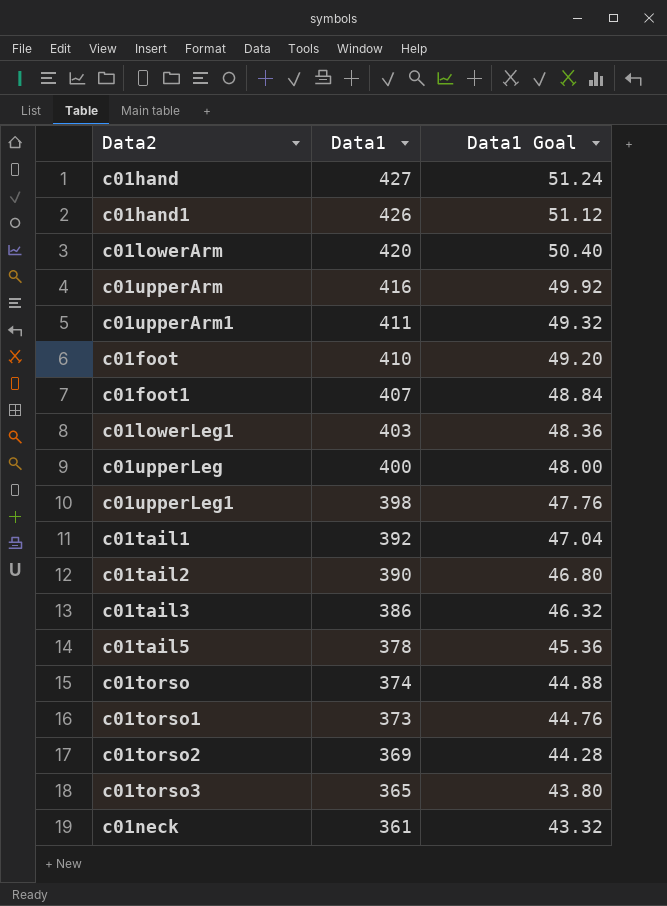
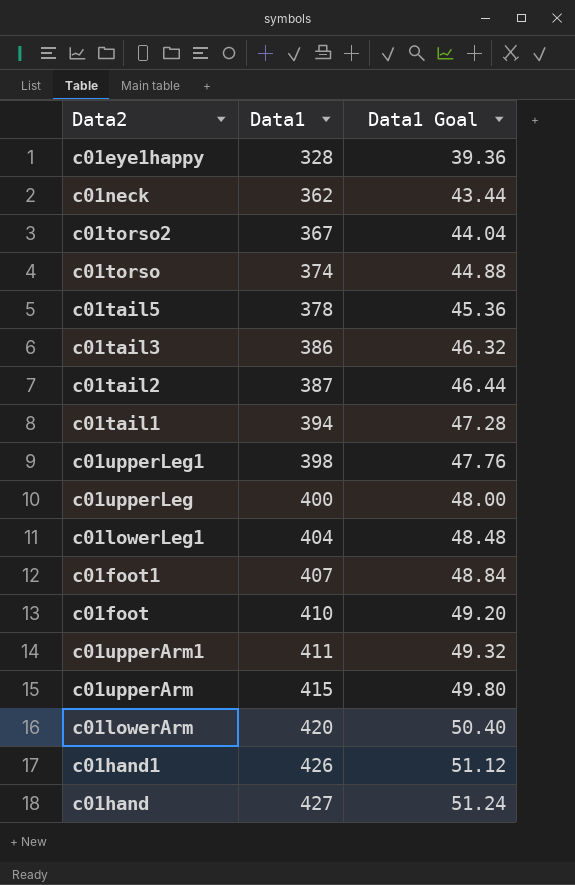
row order: Data1 descending -> Data1 ascending
row c01torso1: 373 | 44.76 -> none
row c01torso3: 365 | 43.80 -> none
row c01eye1happy: none -> 328 | 39.36
c01neck | Data1: 361 -> 362
c01neck | Data1 Goal: 43.32 -> 43.44
c01torso2 | Data1: 369 -> 367
c01torso2 | Data1 Goal: 44.28 -> 44.04
c01tail2 | Data1: 390 -> 387
c01tail2 | Data1 Goal: 46.80 -> 46.44
c01tail1 | Data1: 392 -> 394
c01tail1 | Data1 Goal: 47.04 -> 47.28
c01lowerLeg1 | Data1: 403 -> 404
c01lowerLeg1 | Data1 Goal: 48.36 -> 48.48
c01upperArm | Data1: 416 -> 415
c01upperArm | Data1 Goal: 49.92 -> 49.80

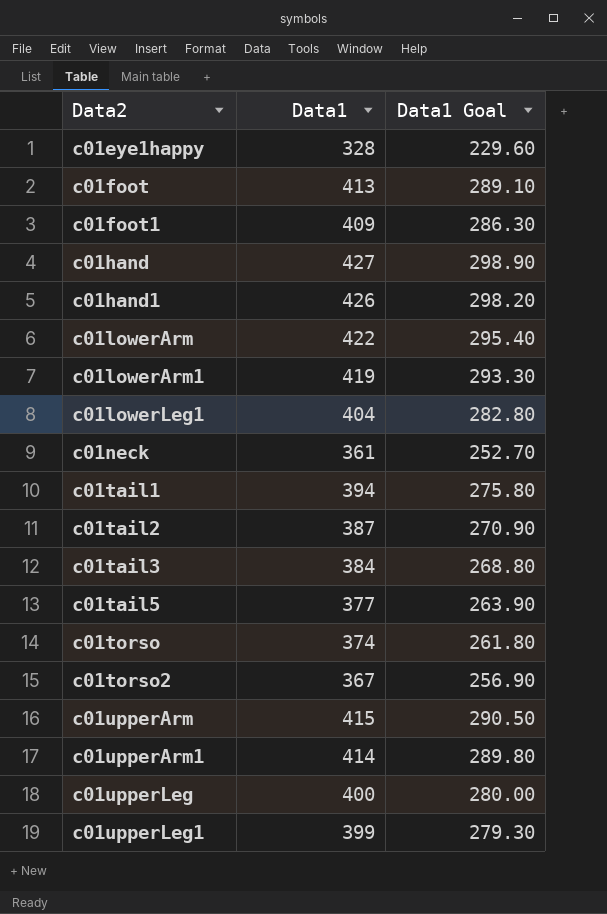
row order: Data1 ascending -> Data2 ascending
column Data1 Goal | formula: [Data1] * 0.12 -> [Data1] * 0.7
c01foot | Data1: 410 -> 413
c01foot1 | Data1: 407 -> 409
c01lowerArm | Data1: 420 -> 422
row c01lowerArm1: none -> 419 | 293.30
c01neck | Data1: 362 -> 361
c01tail3 | Data1: 386 -> 384
c01tail5 | Data1: 378 -> 377
c01upperArm1 | Data1: 411 -> 414
c01upperLeg1 | Data1: 398 -> 399

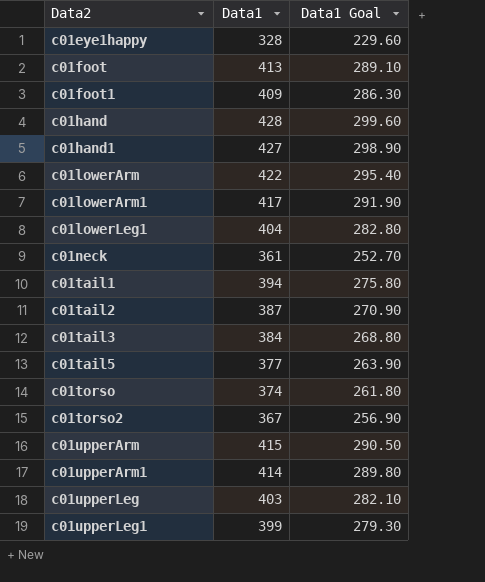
c01hand | Data1: 427 -> 428
c01hand | Data1 Goal: 298.90 -> 299.60
c01hand1 | Data1: 426 -> 427
c01hand1 | Data1 Goal: 298.20 -> 298.90
c01lowerArm1 | Data1: 419 -> 417
c01lowerArm1 | Data1 Goal: 293.30 -> 291.90
c01upperLeg | Data1: 400 -> 403
c01upperLeg | Data1 Goal: 280.00 -> 282.10

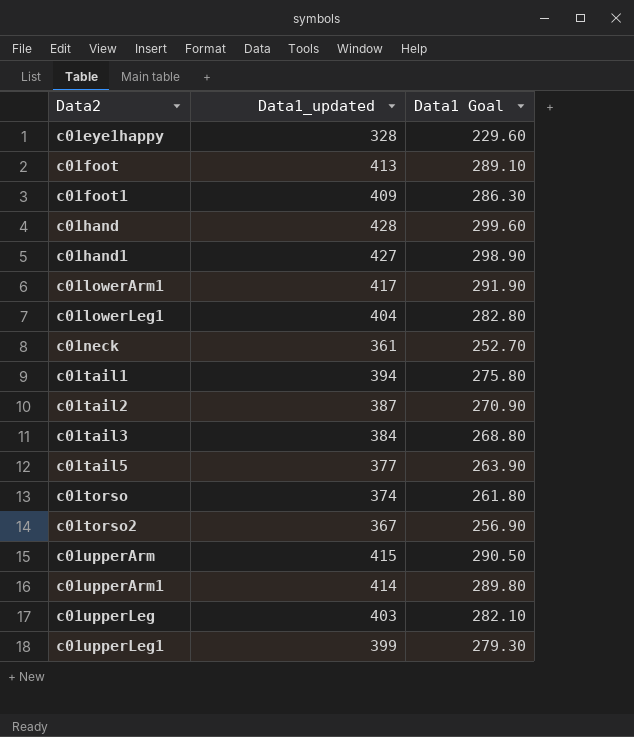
column name: Data1 -> Data1_updated
row c01lowerArm: 422 | 295.40 -> none

